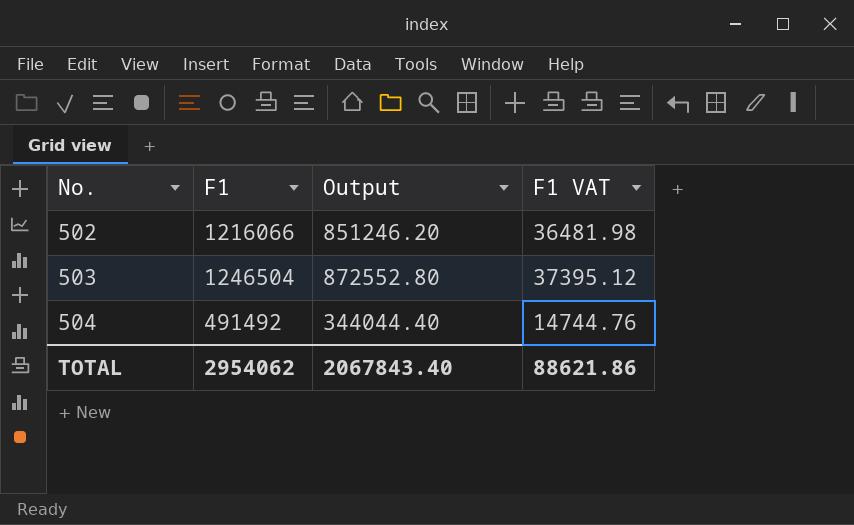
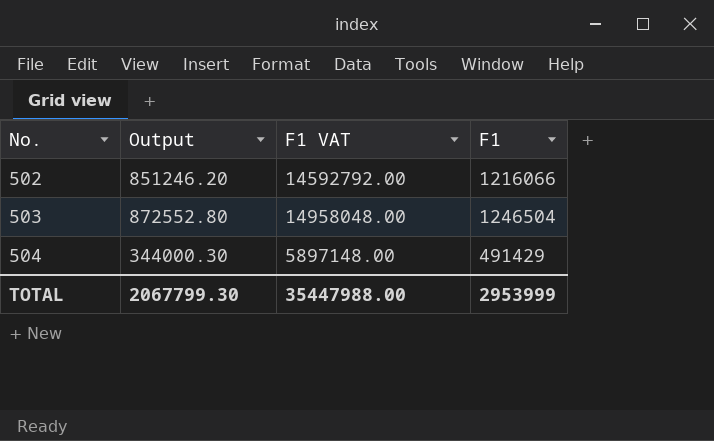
column F1 VAT | formula: [F1] * 0.03 -> [F1] * 12
column F1 | position: 2 -> 4
504 | Output: 344044.40 -> 344000.30
504 | F1: 491492 -> 491429
TOTAL | Output: 2067843.40 -> 2067799.30
TOTAL | F1 VAT: 88621.86 -> 35447988.00
TOTAL | F1: 2954062 -> 2953999

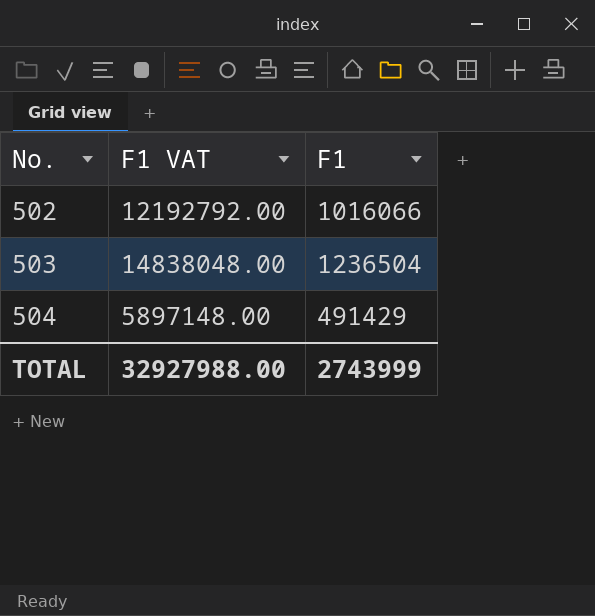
column Output | formula: [F1] * 0.7 -> none
502 | F1 VAT: 14592792.00 -> 12192792.00
502 | F1: 1216066 -> 1016066
503 | F1 VAT: 14958048.00 -> 14838048.00
503 | F1: 1246504 -> 1236504
TOTAL | F1 VAT: 35447988.00 -> 32927988.00
TOTAL | F1: 2953999 -> 2743999

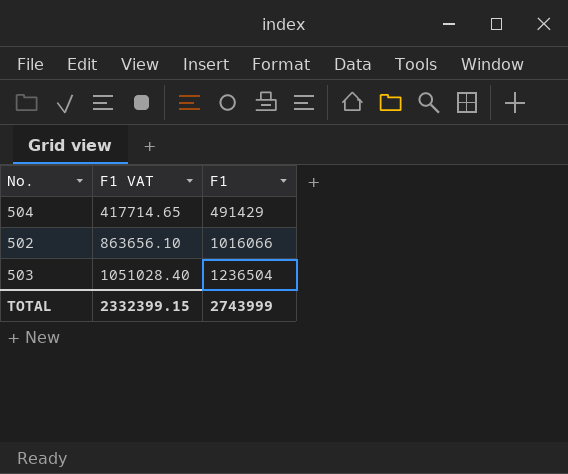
row order: No. ascending -> F1 VAT ascending
column F1 VAT | formula: [F1] * 12 -> [F1] * 0.85
TOTAL | F1 VAT: 32927988.00 -> 2332399.15

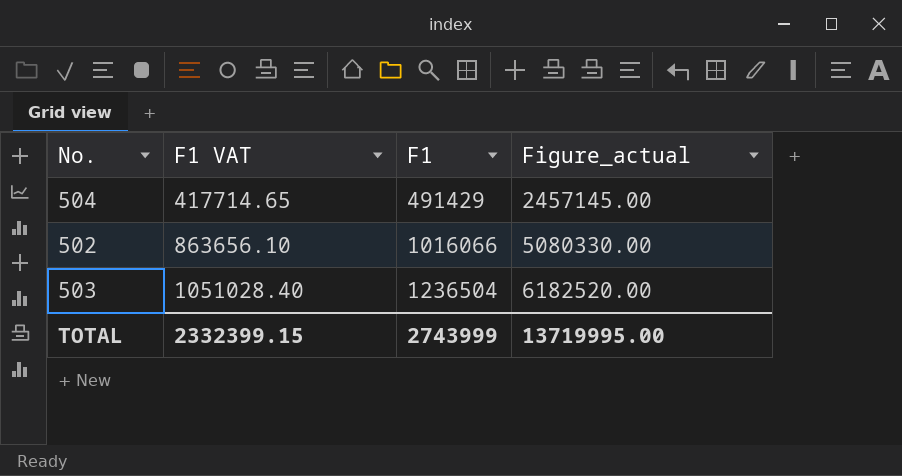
column Figure_actual | formula: none -> [F1] * 5

